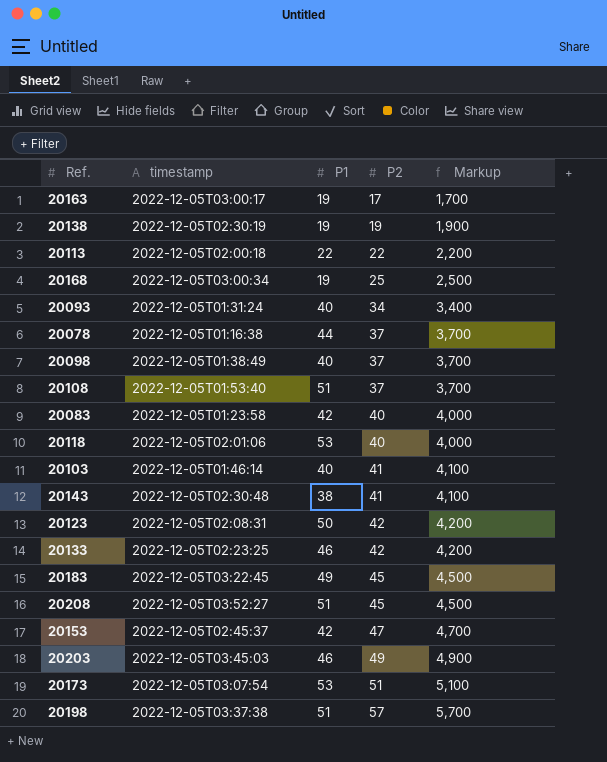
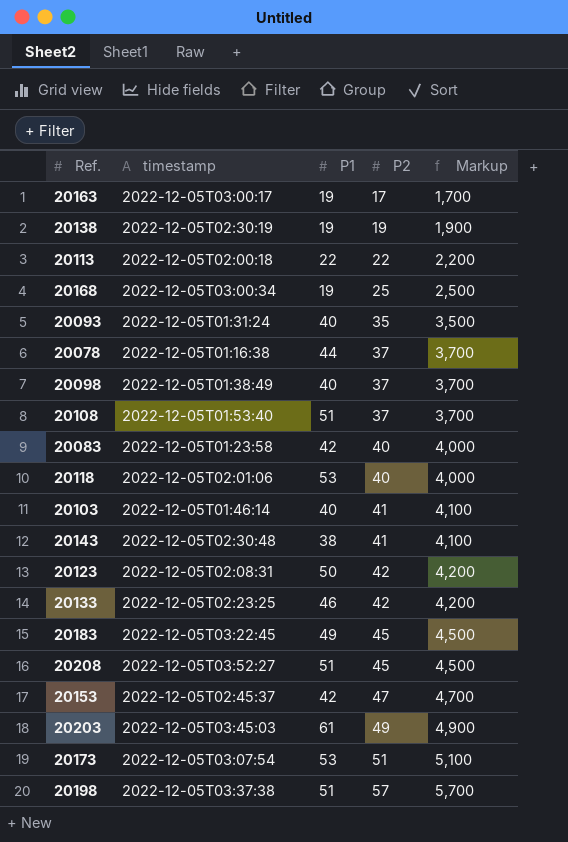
20093 | P2: 34 -> 35
20093 | Markup: 3,400 -> 3,500
20203 | P1: 46 -> 61

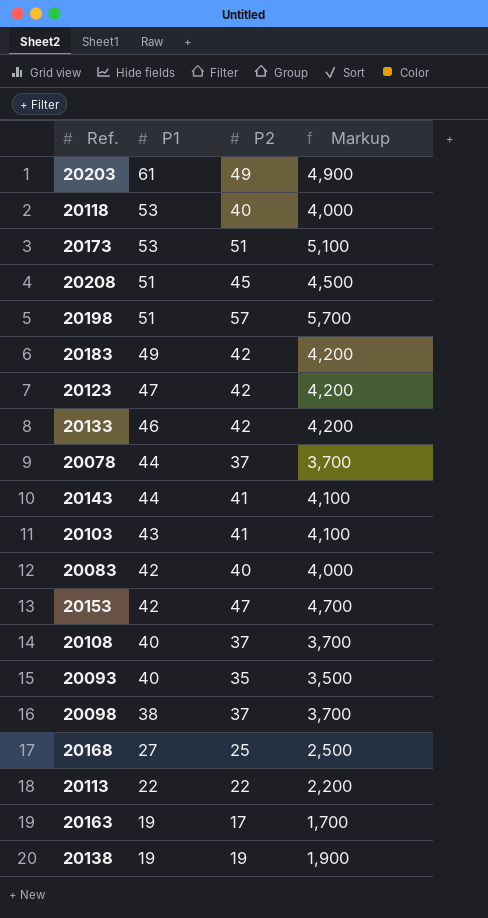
row order: P2 ascending -> P1 descending
column timestamp | position: 2 -> none
20183 | P2: 45 -> 42
20183 | Markup: 4,500 -> 4,200
20123 | P1: 50 -> 47
20143 | P1: 38 -> 44
20103 | P1: 40 -> 43
20108 | P1: 51 -> 40
20098 | P1: 40 -> 38
20168 | P1: 19 -> 27

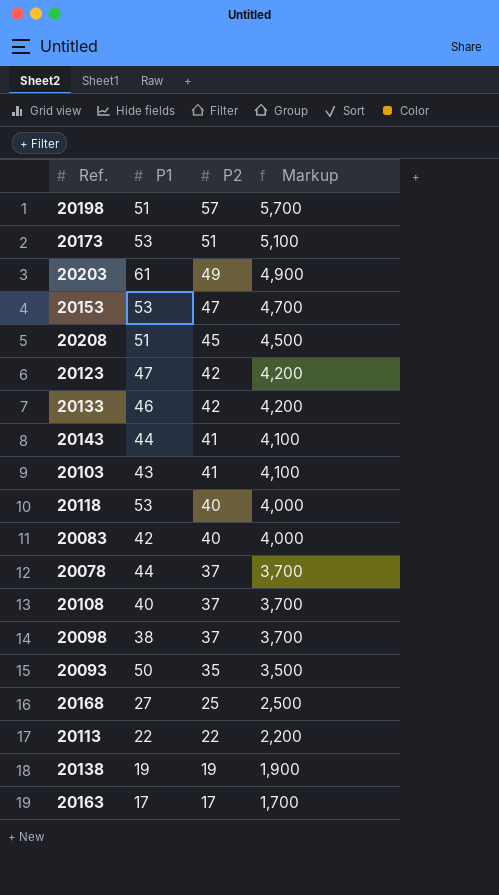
row order: P1 descending -> P2 descending
row 20183: 49 | 42 | 4,200 -> none
20153 | P1: 42 -> 53
20093 | P1: 40 -> 50
20163 | P1: 19 -> 17

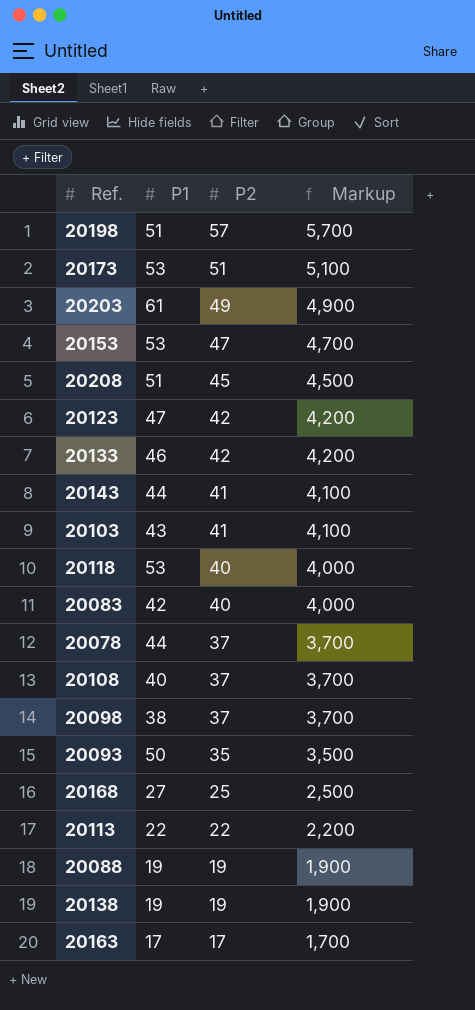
row 20088: none -> 19 | 19 | 1,900

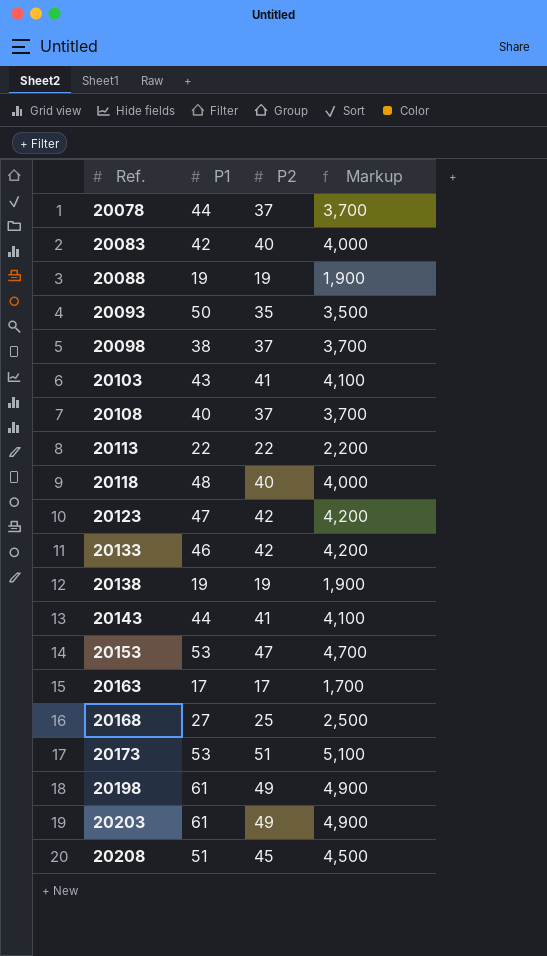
row order: P2 descending -> Ref. ascending
20118 | P1: 53 -> 48
20198 | P1: 51 -> 61
20198 | P2: 57 -> 49
20198 | Markup: 5,700 -> 4,900

